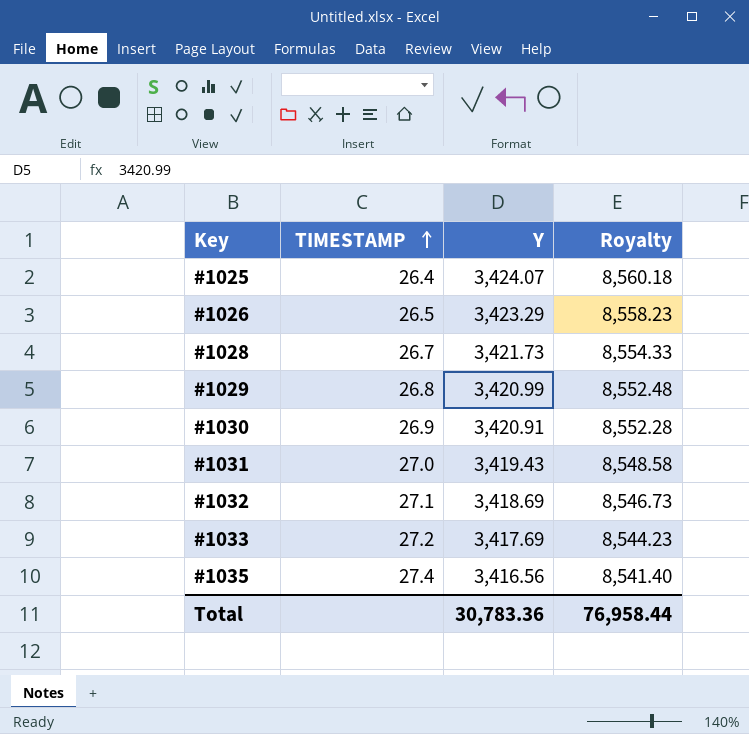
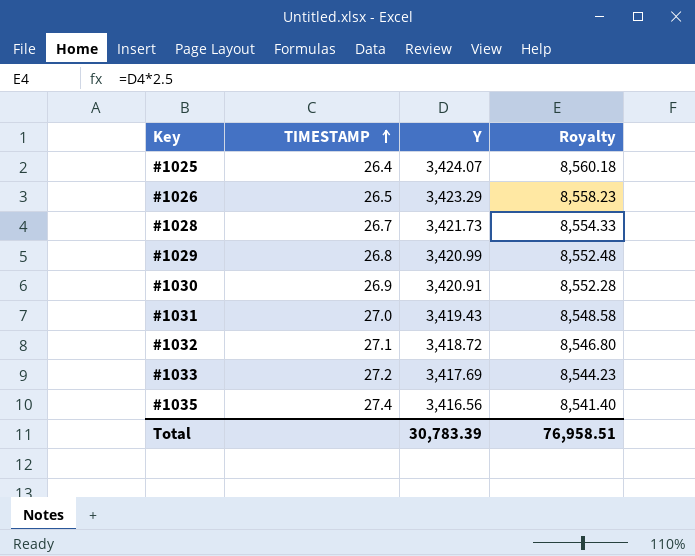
#1032 | Y: 3,418.69 -> 3,418.72
#1032 | Royalty: 8,546.73 -> 8,546.80
Total | Y: 30,783.36 -> 30,783.39
Total | Royalty: 76,958.44 -> 76,958.51

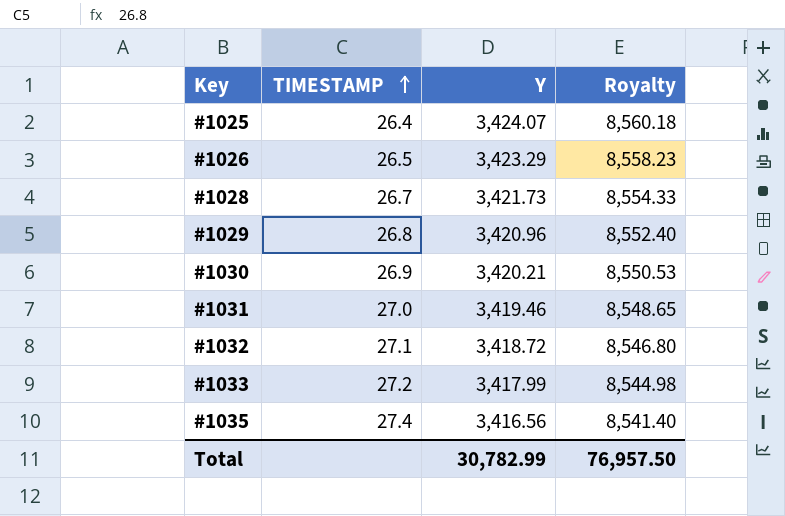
#1029 | Y: 3,420.99 -> 3,420.96
#1029 | Royalty: 8,552.48 -> 8,552.40
#1030 | Y: 3,420.91 -> 3,420.21
#1030 | Royalty: 8,552.28 -> 8,550.53
#1031 | Y: 3,419.43 -> 3,419.46
#1031 | Royalty: 8,548.58 -> 8,548.65
#1033 | Y: 3,417.69 -> 3,417.99
#1033 | Royalty: 8,544.23 -> 8,544.98
Total | Y: 30,783.39 -> 30,782.99
Total | Royalty: 76,958.51 -> 76,957.50

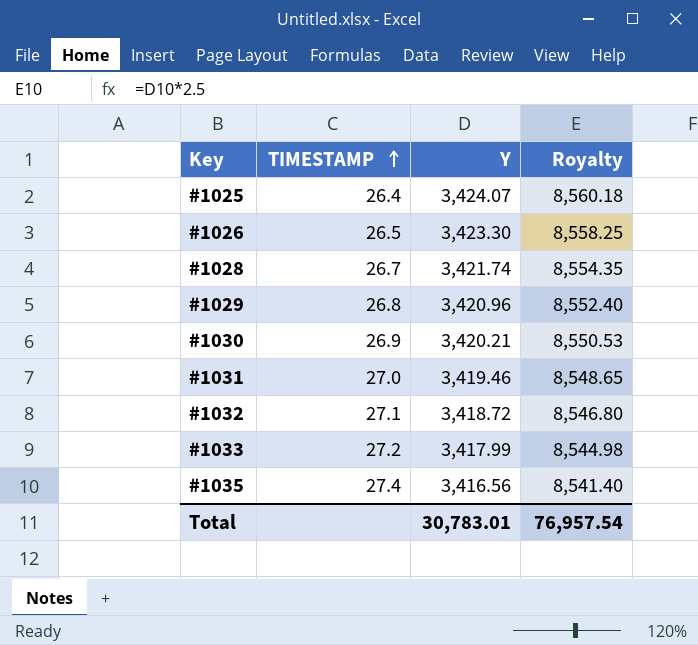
#1026 | Y: 3,423.29 -> 3,423.30
#1026 | Royalty: 8,558.23 -> 8,558.25
#1028 | Y: 3,421.73 -> 3,421.74
#1028 | Royalty: 8,554.33 -> 8,554.35
Total | Y: 30,782.99 -> 30,783.01
Total | Royalty: 76,957.50 -> 76,957.54

